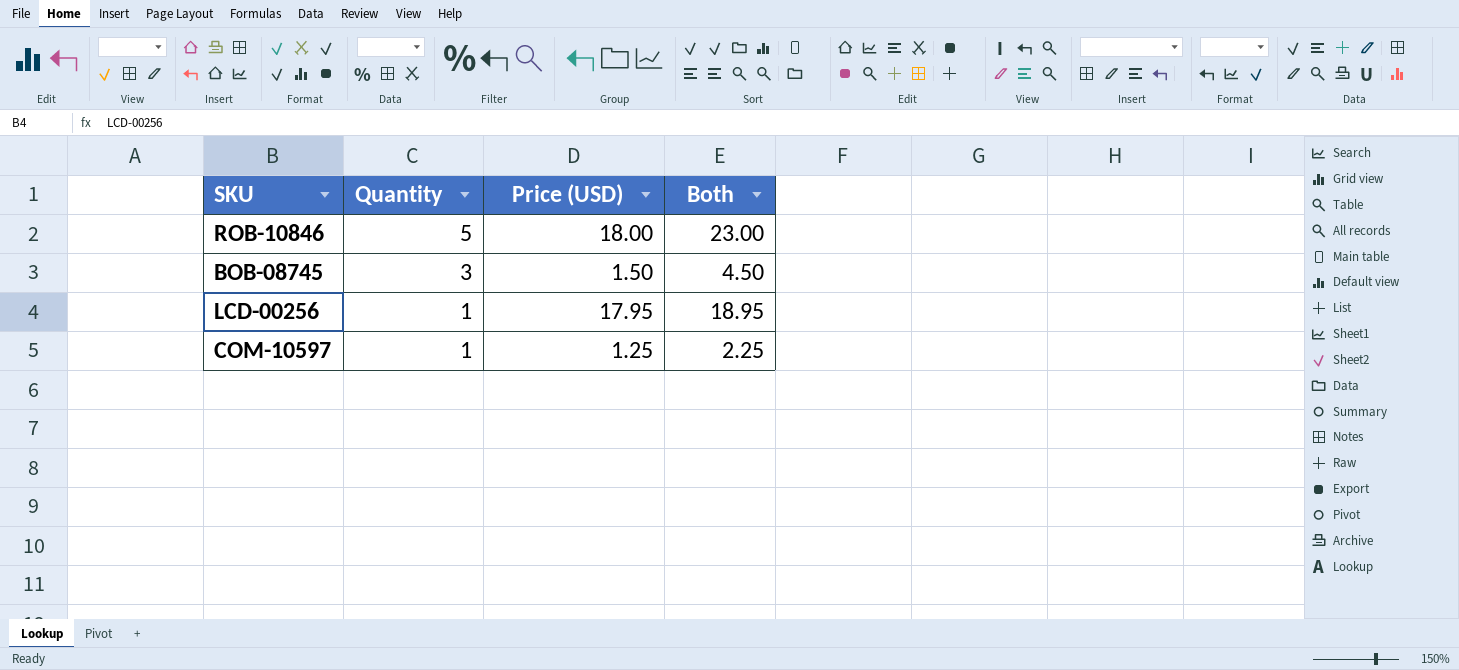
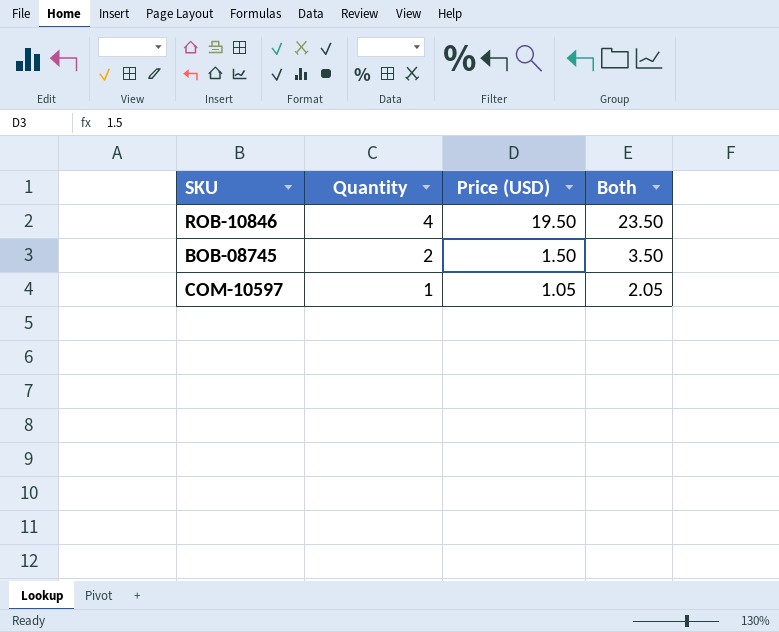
row LCD-00256: 1 | 17.95 | 18.95 -> none
ROB-10846 | Quantity: 5 -> 4
ROB-10846 | Price (USD): 18.00 -> 19.50
ROB-10846 | Both: 23.00 -> 23.50
BOB-08745 | Quantity: 3 -> 2
BOB-08745 | Both: 4.50 -> 3.50
COM-10597 | Price (USD): 1.25 -> 1.05
COM-10597 | Both: 2.25 -> 2.05

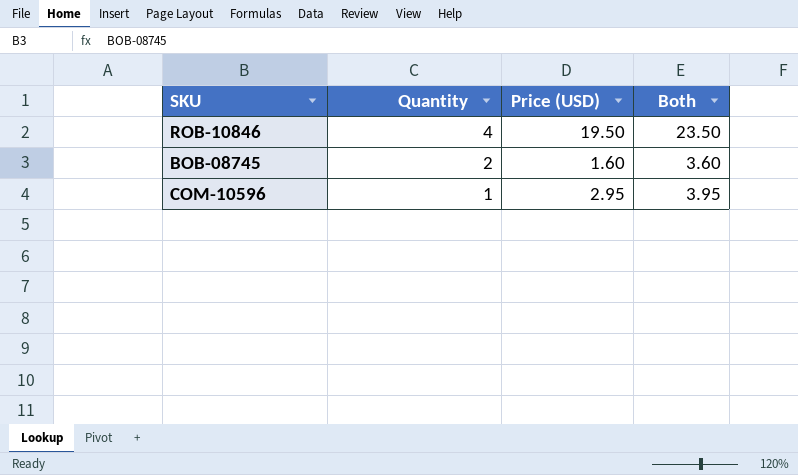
row COM-10597: 1 | 1.05 | 2.05 -> none
BOB-08745 | Price (USD): 1.50 -> 1.60
BOB-08745 | Both: 3.50 -> 3.60
row COM-10596: none -> 1 | 2.95 | 3.95

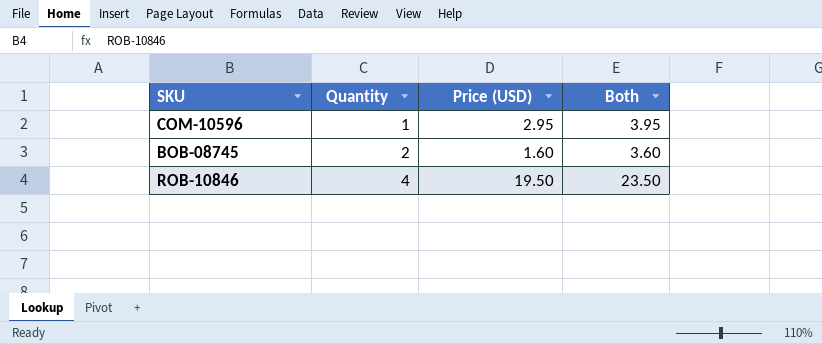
row order: Quantity descending -> Quantity ascending

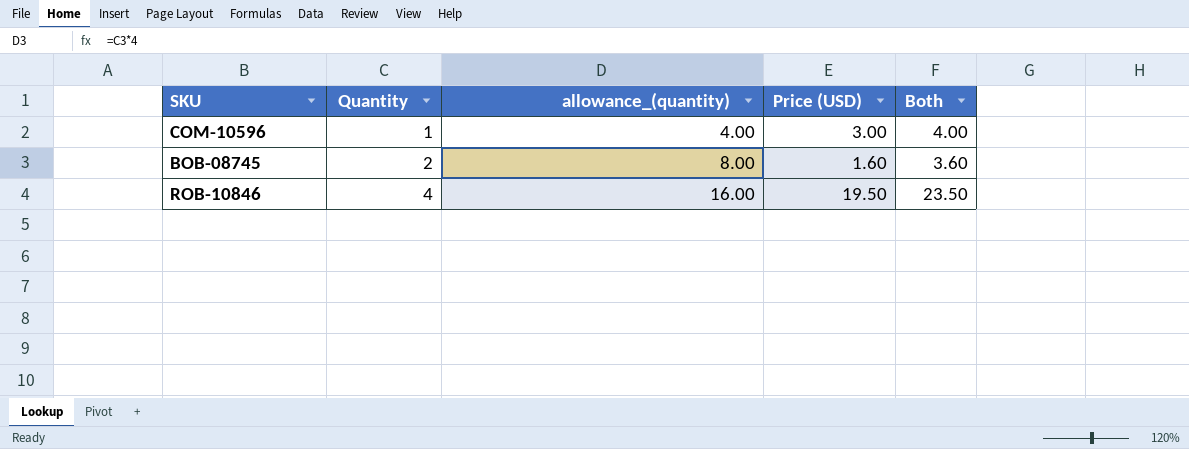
column allowance_(quantity) | formula: none -> [Quantity] * 4
COM-10596 | Price (USD): 2.95 -> 3.00
COM-10596 | Both: 3.95 -> 4.00

